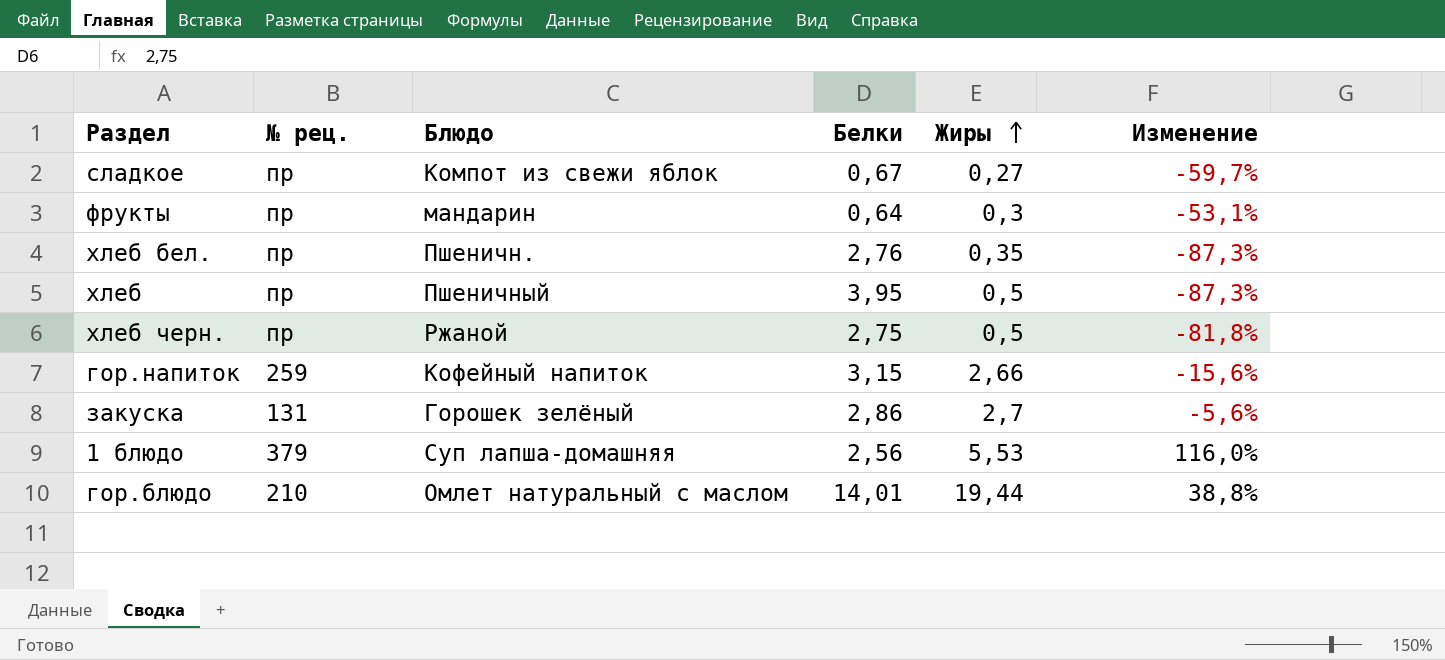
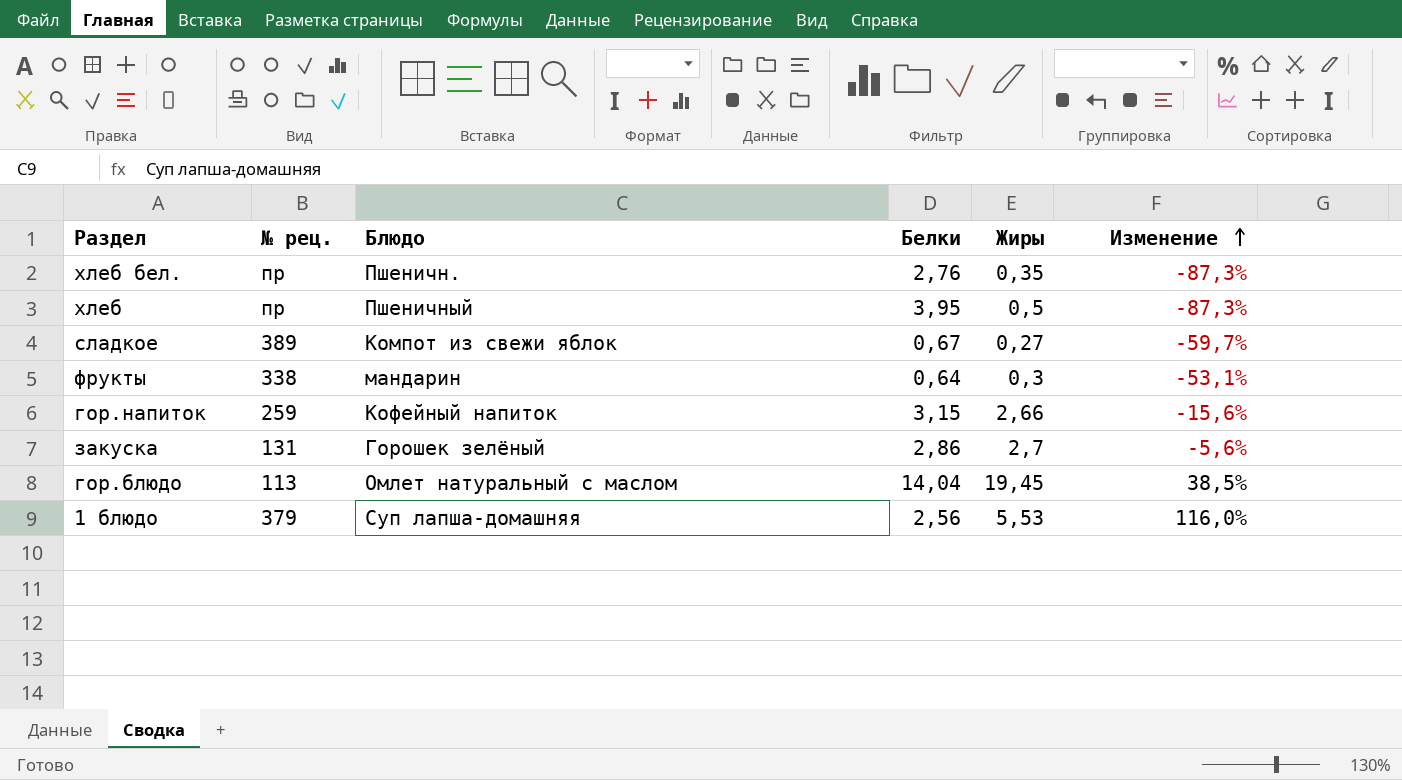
row order: Жиры ascending -> Изменение ascending
row хлеб черн.: пр | Ржаной | 2,75 | 0,5 | -81,8% -> none
сладкое | № рец.: пр -> 389
фрукты | № рец.: пр -> 338
гор.блюдо | № рец.: 210 -> 113
гор.блюдо | Белки: 14,01 -> 14,04
гор.блюдо | Жиры: 19,44 -> 19,45
гор.блюдо | Изменение: 38,8% -> 38,5%

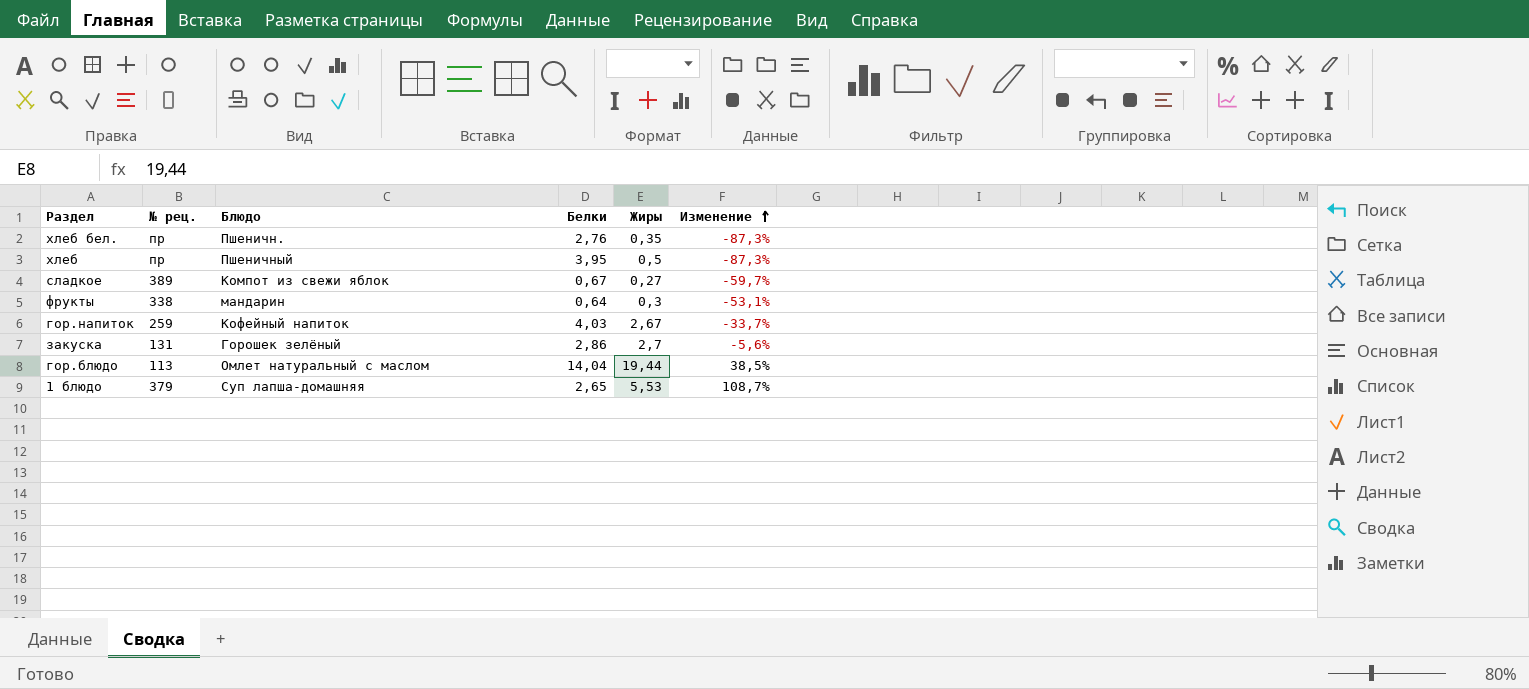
гор.напиток | Белки: 3,15 -> 4,03
гор.напиток | Жиры: 2,66 -> 2,67
гор.напиток | Изменение: -15,6% -> -33,7%
гор.блюдо | Жиры: 19,45 -> 19,44
1 блюдо | Белки: 2,56 -> 2,65
1 блюдо | Изменение: 116,0% -> 108,7%

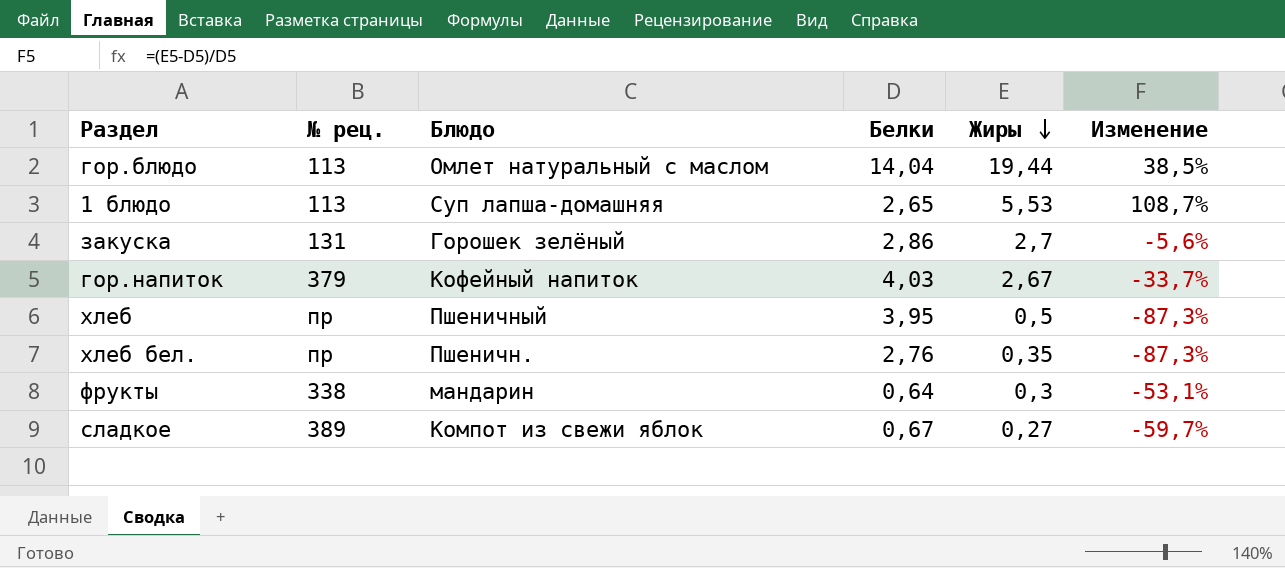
row order: Изменение ascending -> Жиры descending
1 блюдо | № рец.: 379 -> 113
гор.напиток | № рец.: 259 -> 379

